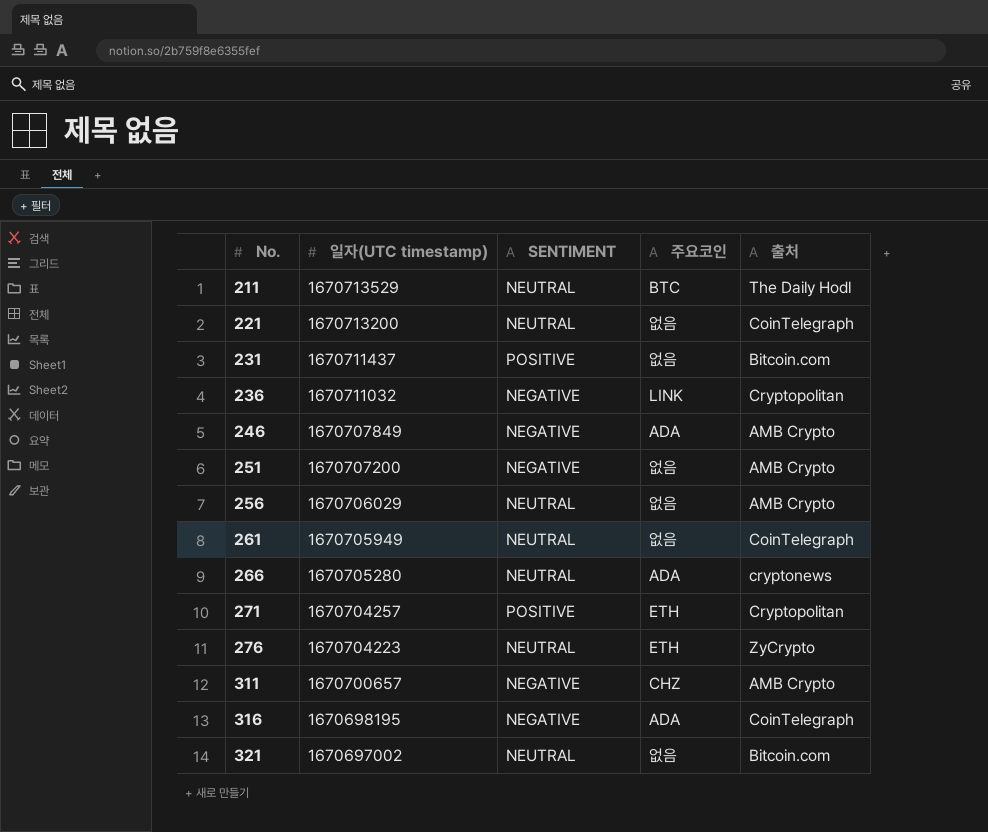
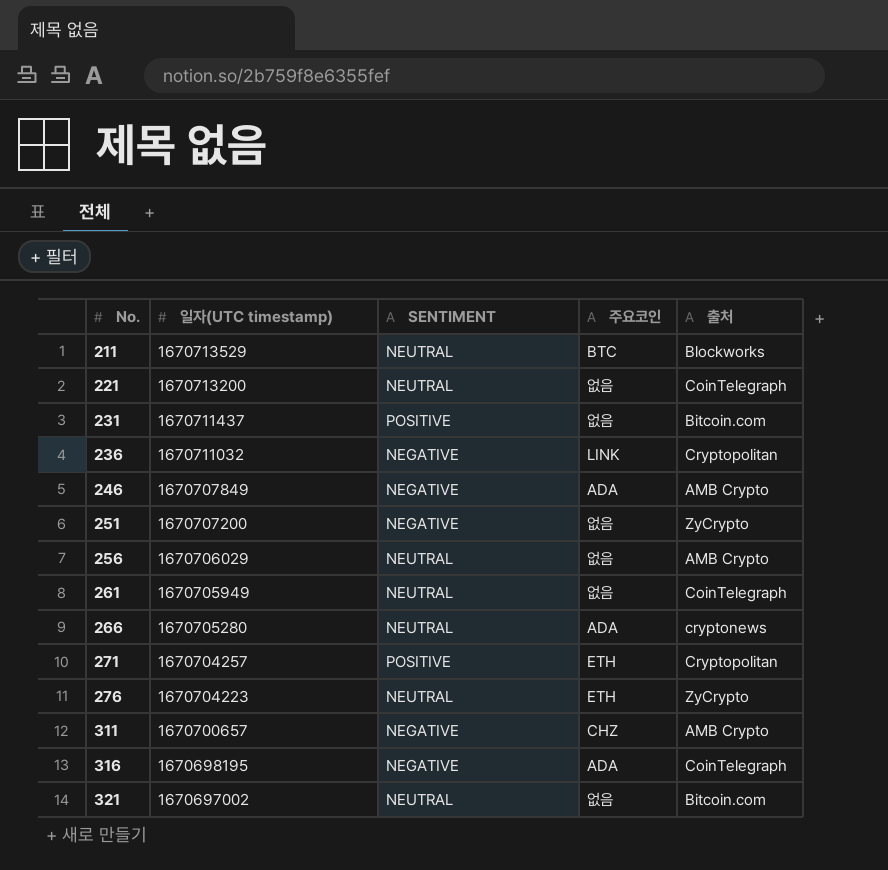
211 | 출처: The Daily Hodl -> Blockworks
251 | 출처: AMB Crypto -> ZyCrypto

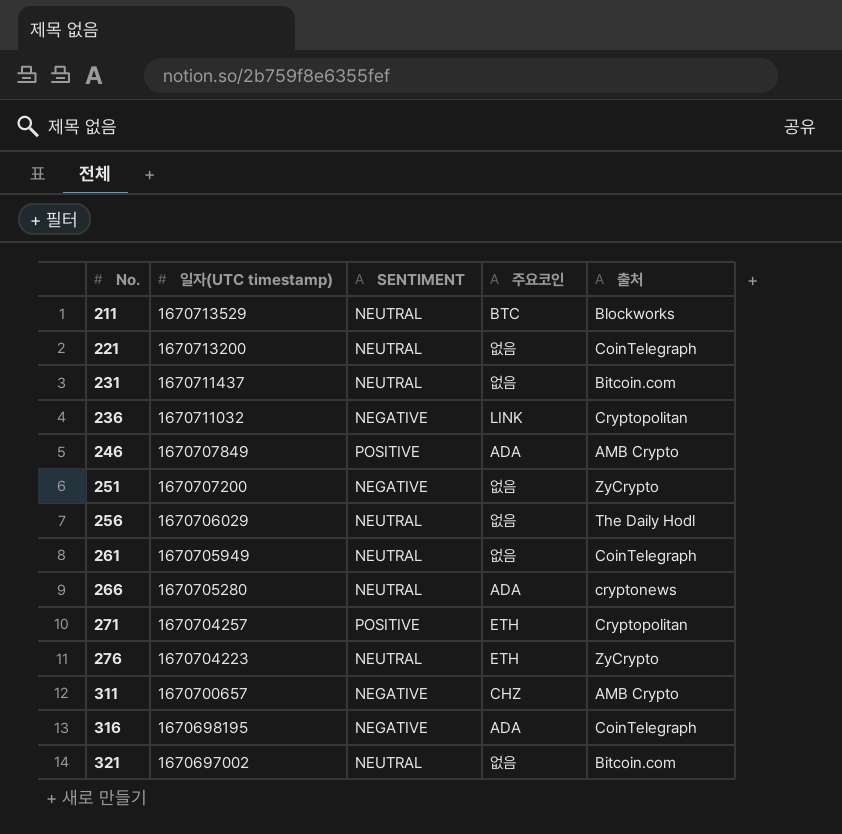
231 | SENTIMENT: POSITIVE -> NEUTRAL
246 | SENTIMENT: NEGATIVE -> POSITIVE
256 | 출처: AMB Crypto -> The Daily Hodl

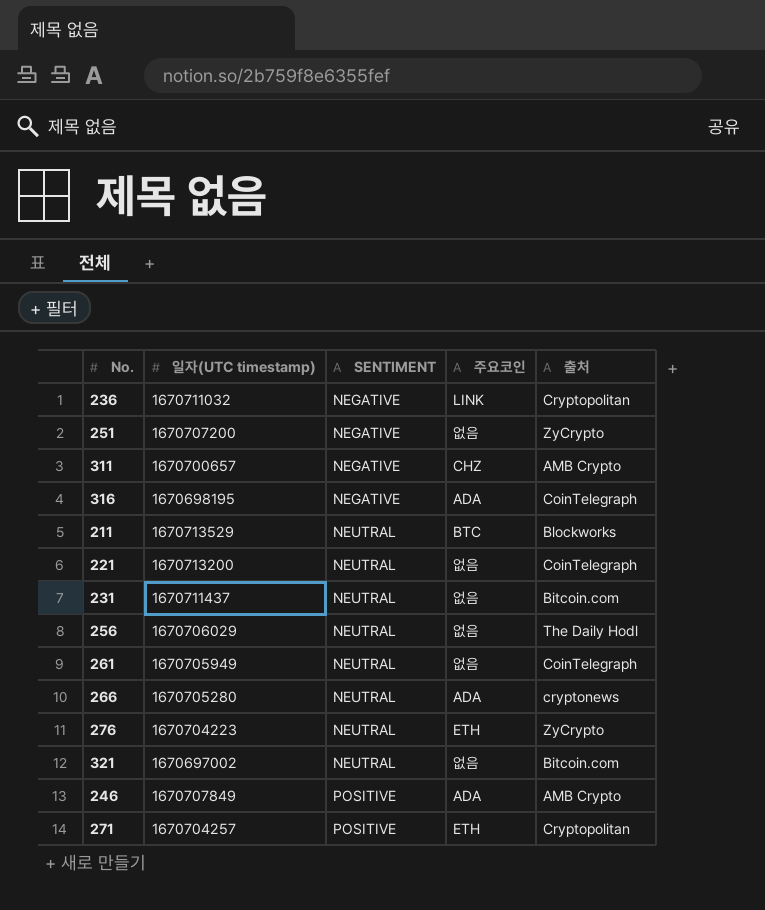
row order: No. ascending -> SENTIMENT ascending

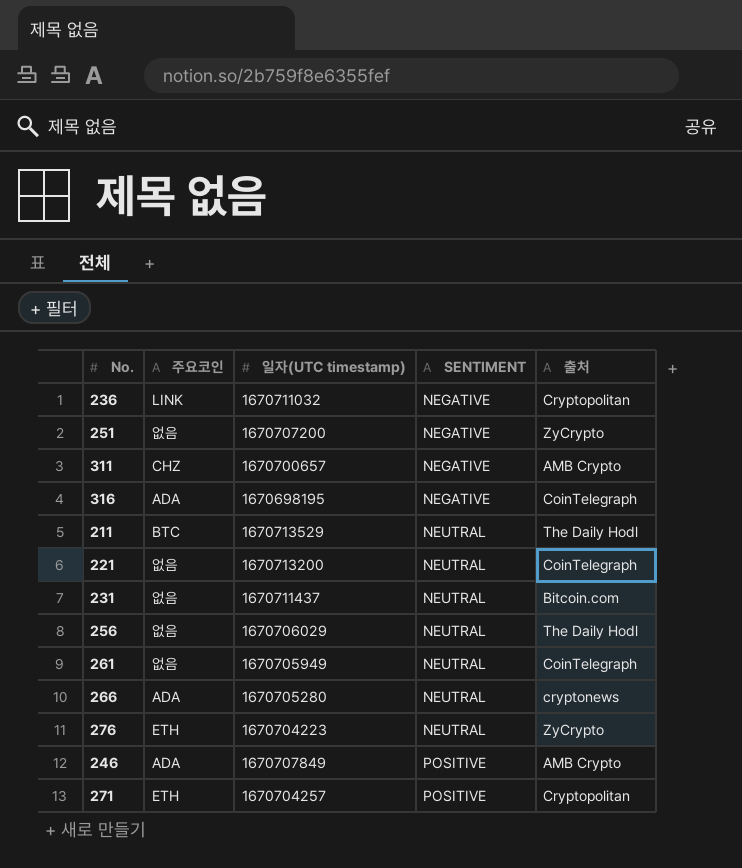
column 주요코인 | position: 4 -> 2
row 321: 1670697002 | NEUTRAL | 없음 | Bitcoin.com -> none
211 | 출처: Blockworks -> The Daily Hodl

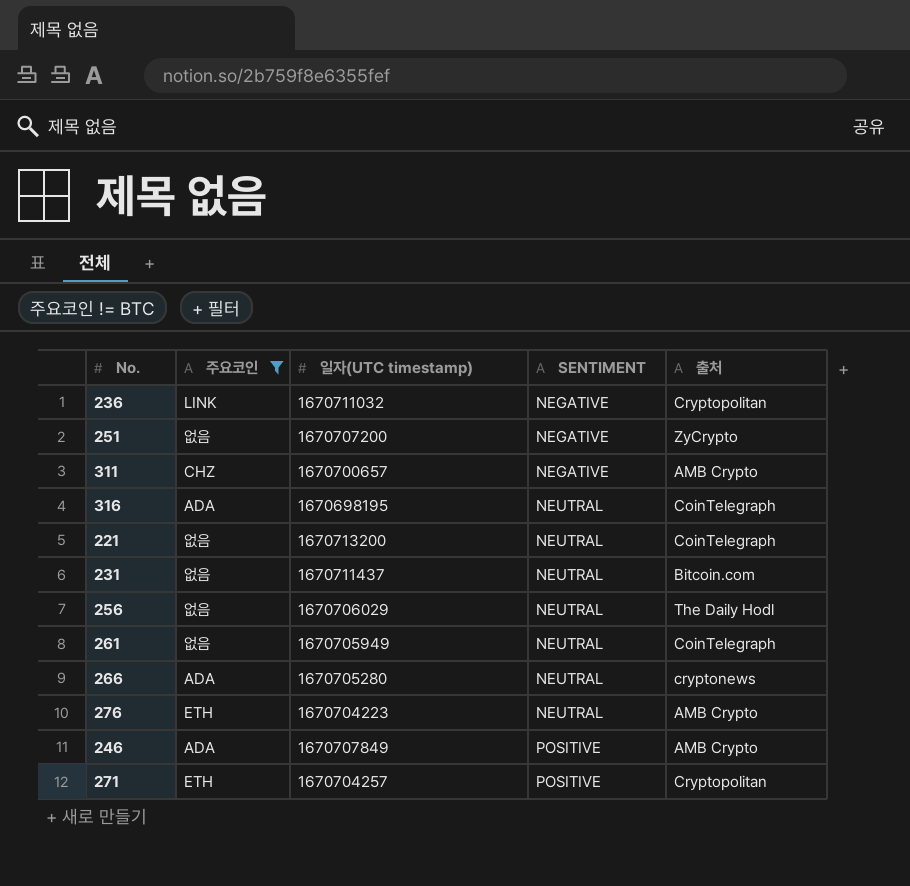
filter: none -> 주요코인 != BTC
316 | SENTIMENT: NEGATIVE -> NEUTRAL
276 | 출처: ZyCrypto -> AMB Crypto

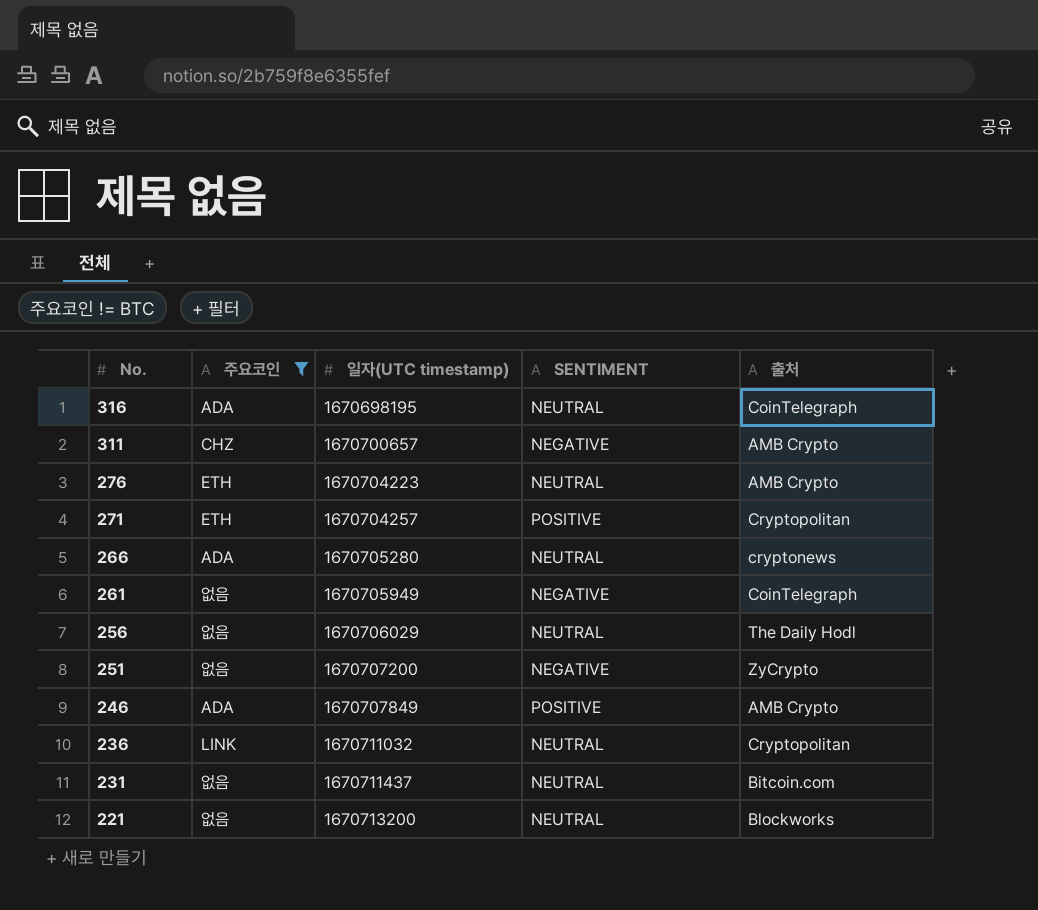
row order: SENTIMENT ascending -> No. descending
261 | SENTIMENT: NEUTRAL -> NEGATIVE
236 | SENTIMENT: NEGATIVE -> NEUTRAL
221 | 출처: CoinTelegraph -> Blockworks

